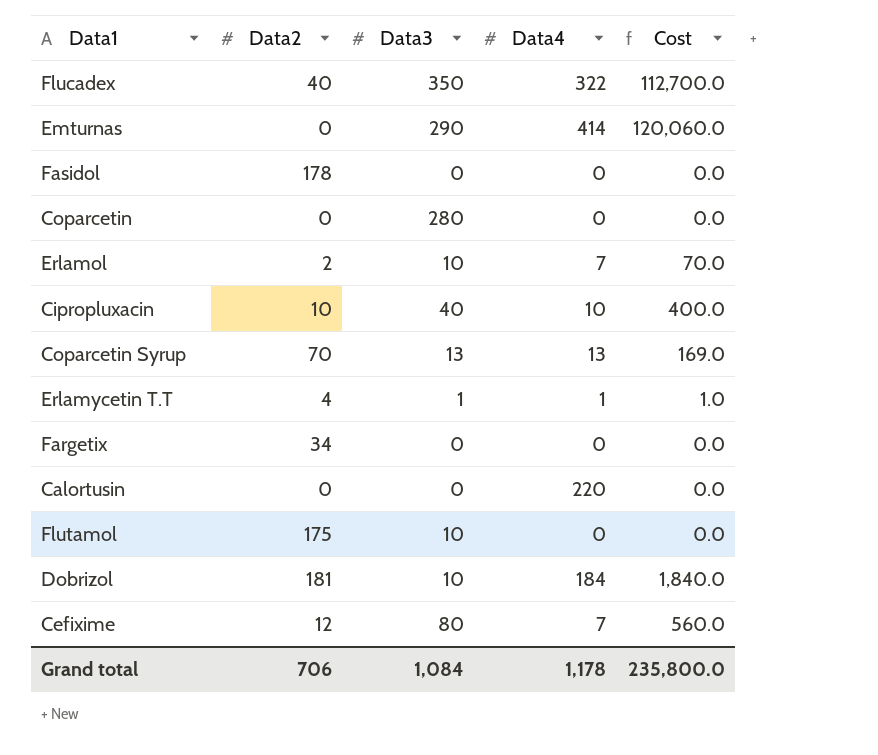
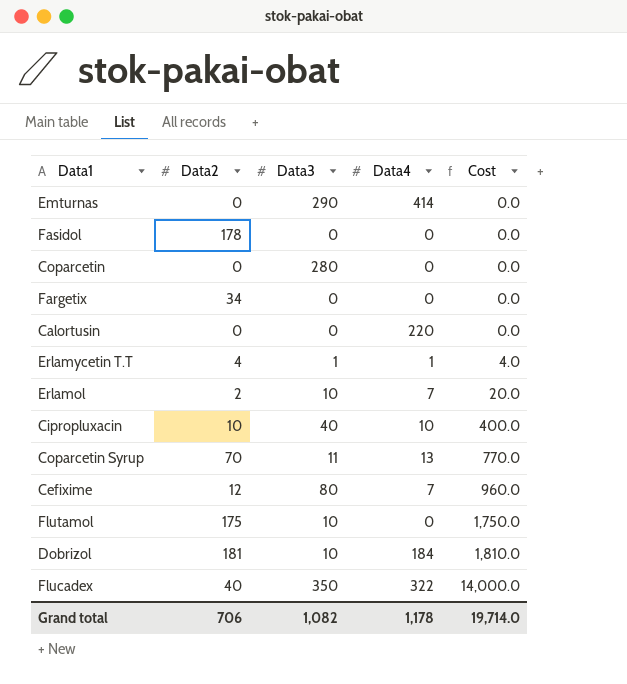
row order: none -> Cost ascending
column Cost | formula: [Data3] * [Data4] -> [Data2] * [Data3]
Coparcetin Syrup | Data3: 13 -> 11
Grand total | Data3: 1,084 -> 1,082
Grand total | Cost: 235,800.0 -> 19,714.0

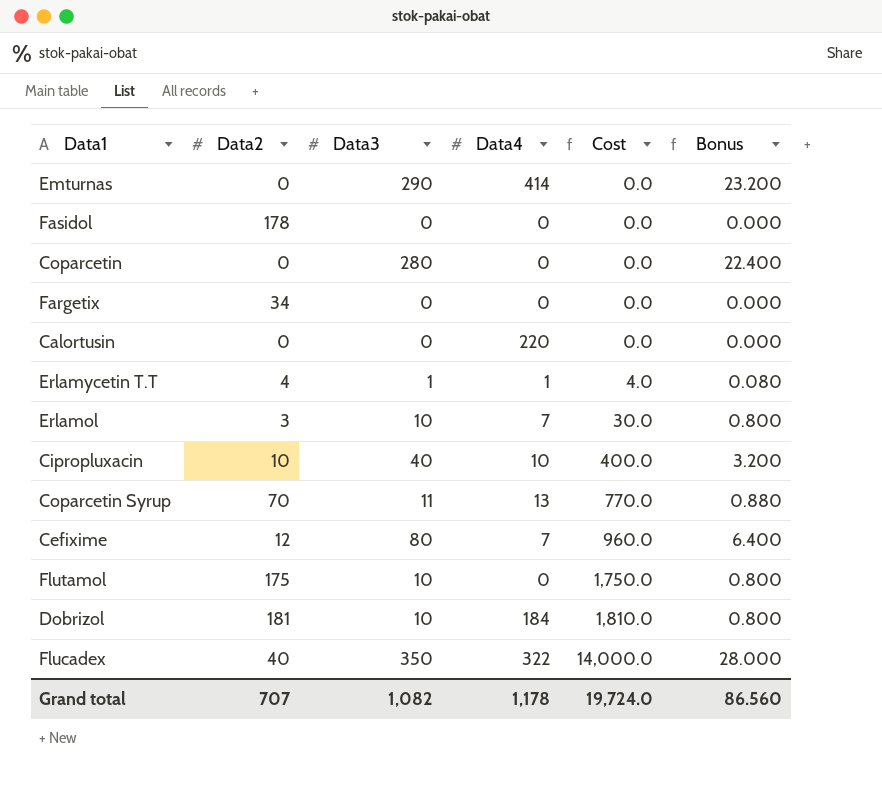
column Bonus | formula: none -> [Data3] * 0.08
Erlamol | Data2: 2 -> 3
Erlamol | Cost: 20.0 -> 30.0
Grand total | Data2: 706 -> 707
Grand total | Cost: 19,714.0 -> 19,724.0

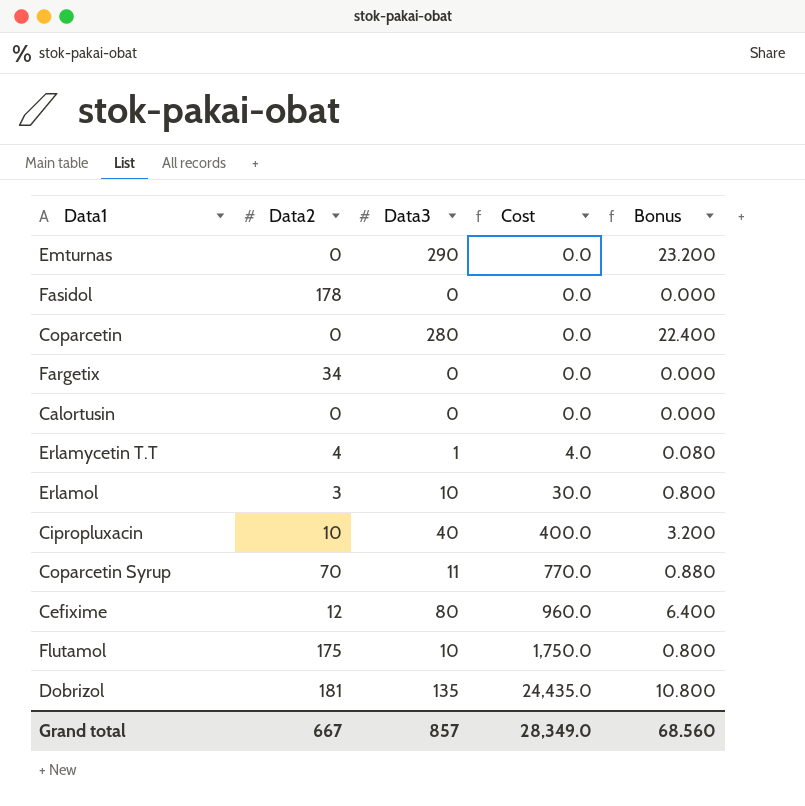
column Data4 | position: 4 -> none
row Flucadex: 40 | 350 | 322 | 14,000.0 | 28.000 -> none
Dobrizol | Data3: 10 -> 135
Dobrizol | Cost: 1,810.0 -> 24,435.0
Dobrizol | Bonus: 0.800 -> 10.800
Grand total | Data2: 707 -> 667
Grand total | Data3: 1,082 -> 857
Grand total | Cost: 19,724.0 -> 28,349.0
Grand total | Bonus: 86.560 -> 68.560

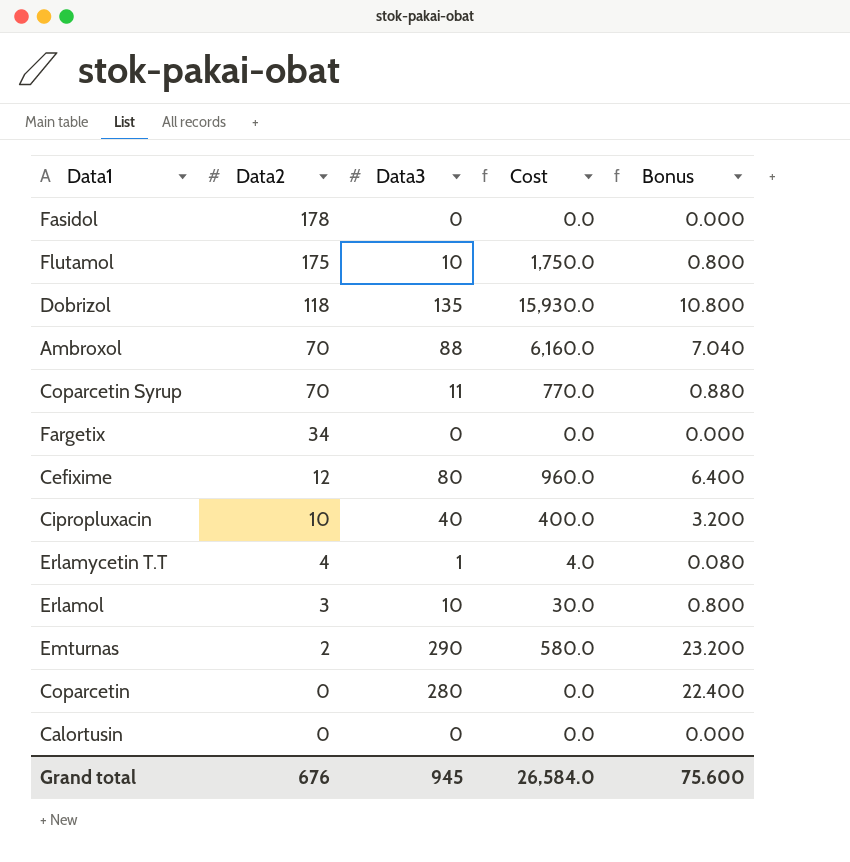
row order: Cost ascending -> Data2 descending
Dobrizol | Data2: 181 -> 118
Dobrizol | Cost: 24,435.0 -> 15,930.0
row Ambroxol: none -> 70 | 88 | 6,160.0 | 7.040
Emturnas | Data2: 0 -> 2
Emturnas | Cost: 0.0 -> 580.0
Grand total | Data2: 667 -> 676
Grand total | Data3: 857 -> 945
Grand total | Cost: 28,349.0 -> 26,584.0
Grand total | Bonus: 68.560 -> 75.600

